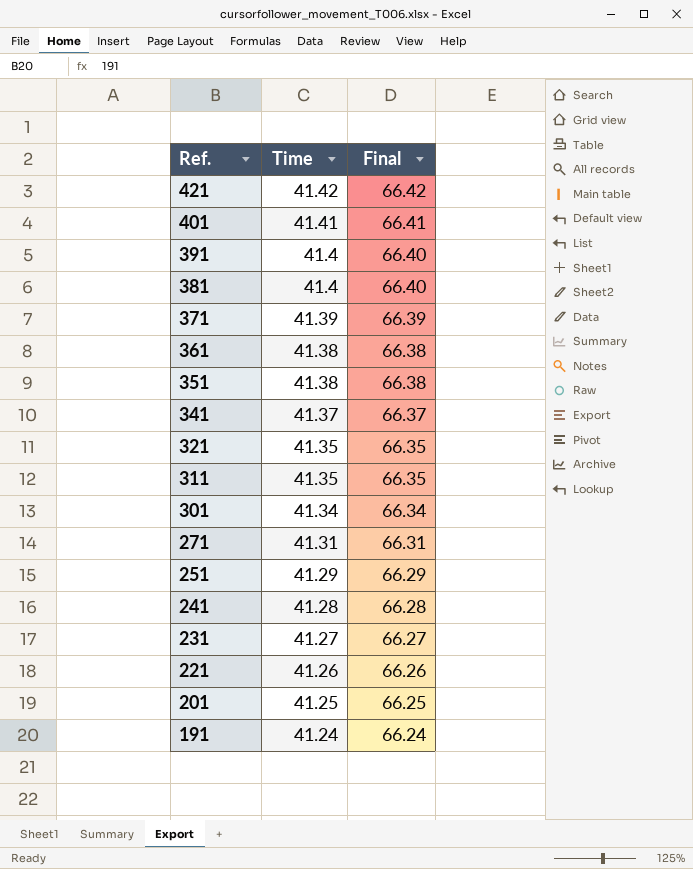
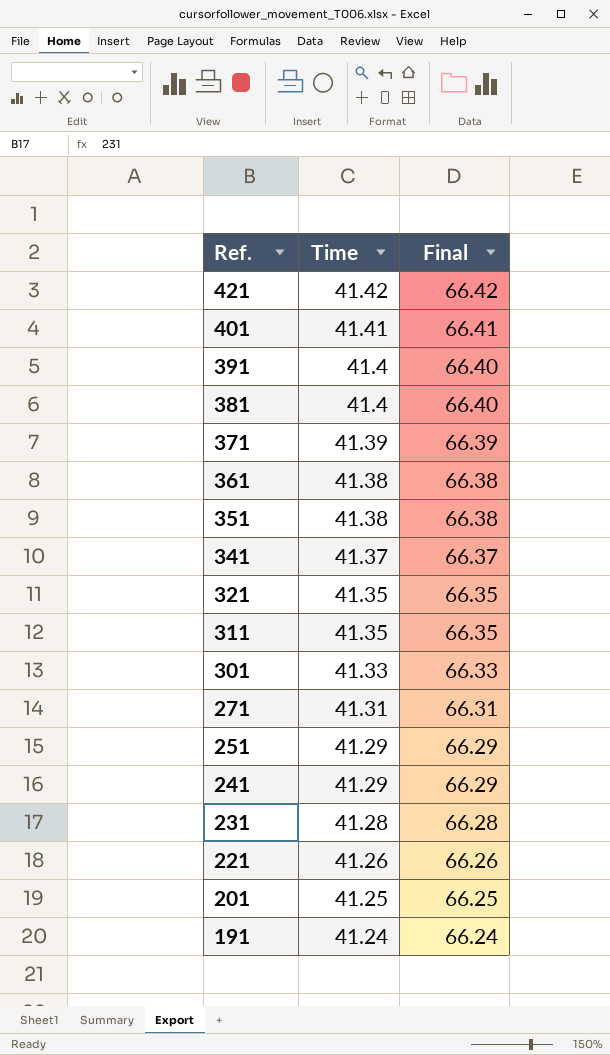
301 | Time: 41.34 -> 41.33
301 | Final: 66.34 -> 66.33
241 | Time: 41.28 -> 41.29
241 | Final: 66.28 -> 66.29
231 | Time: 41.27 -> 41.28
231 | Final: 66.27 -> 66.28

